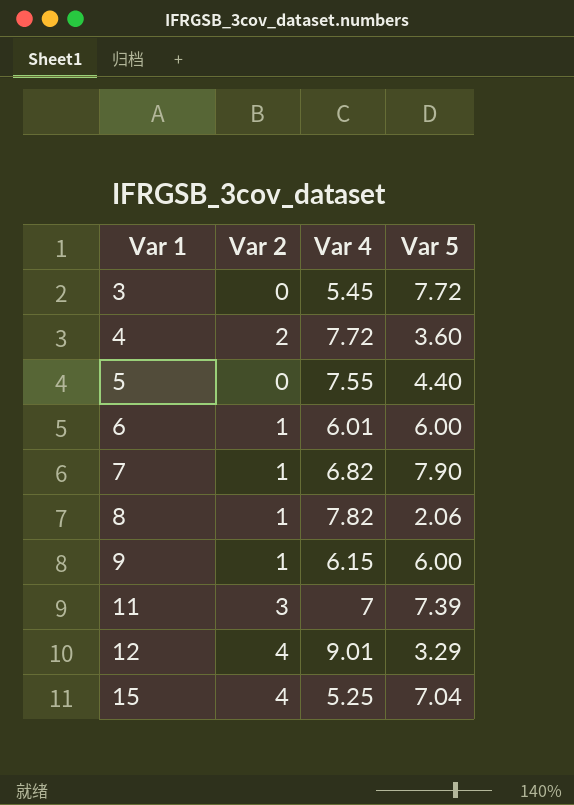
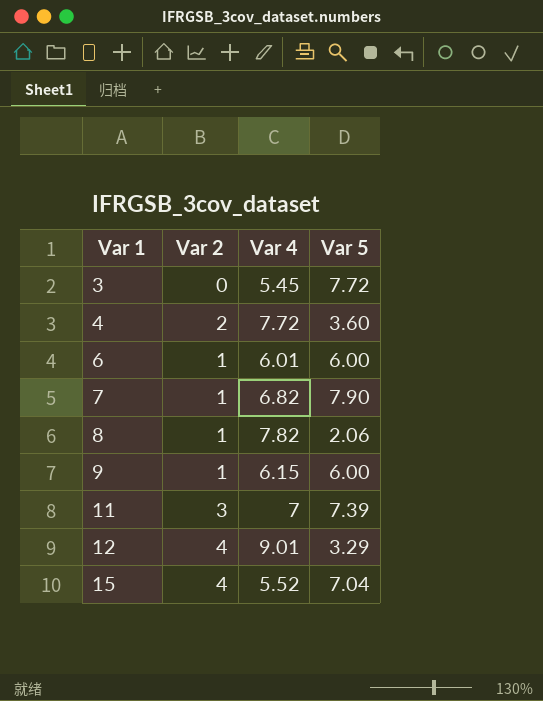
row 5: 0 | 7.55 | 4.40 -> none
15 | Var 4: 5.25 -> 5.52

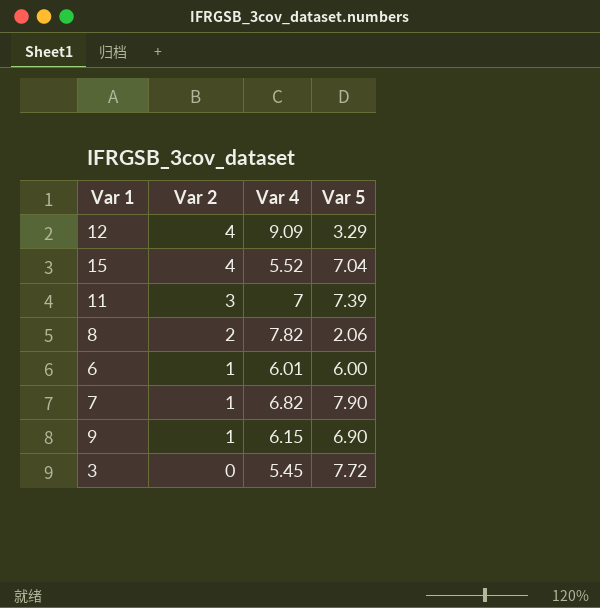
row order: Var 1 ascending -> Var 2 descending
row 4: 2 | 7.72 | 3.60 -> none
12 | Var 4: 9.01 -> 9.09
8 | Var 2: 1 -> 2
9 | Var 5: 6.00 -> 6.90

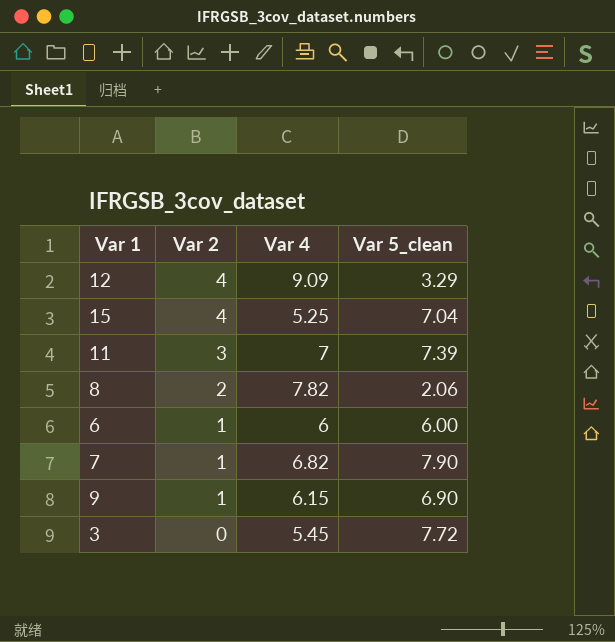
column name: Var 5 -> Var 5_clean
15 | Var 4: 5.52 -> 5.25
6 | Var 4: 6.01 -> 6

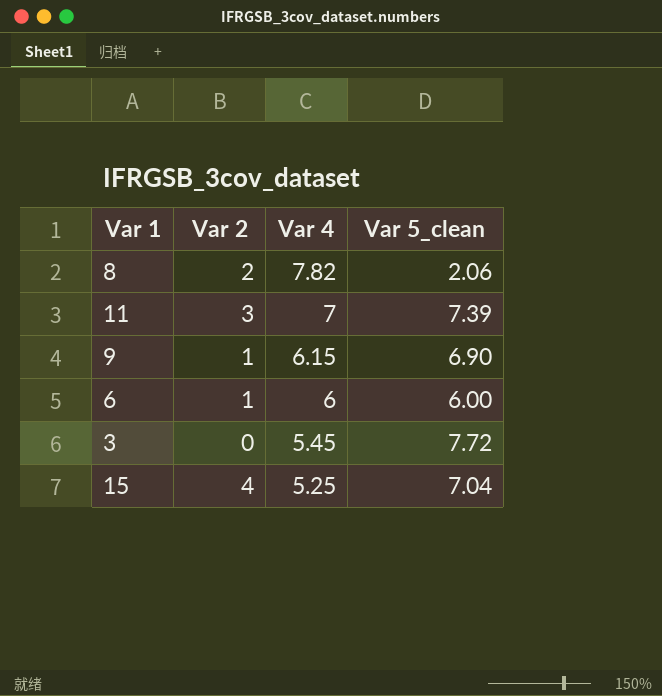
row order: Var 2 descending -> Var 4 descending
row 12: 4 | 9.09 | 3.29 -> none
row 7: 1 | 6.82 | 7.90 -> none

